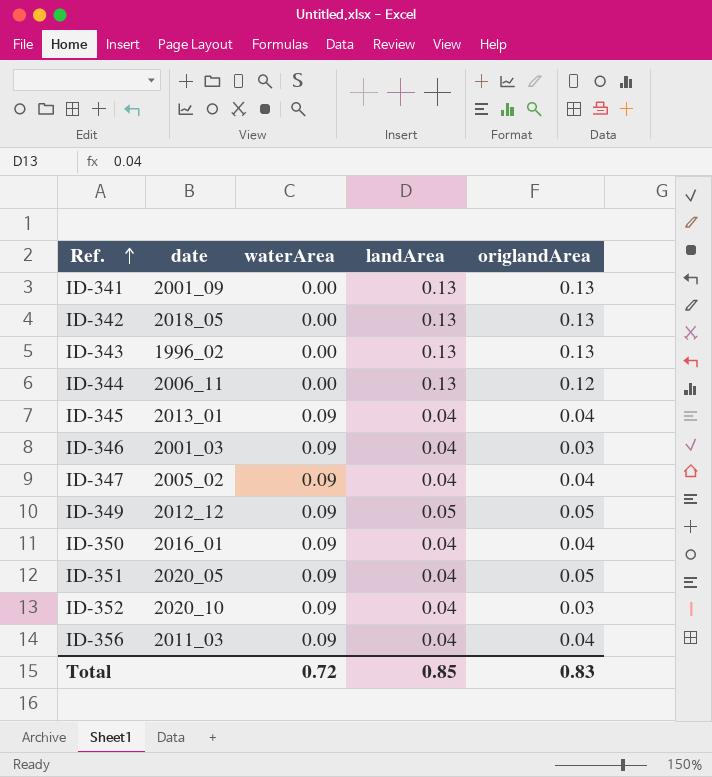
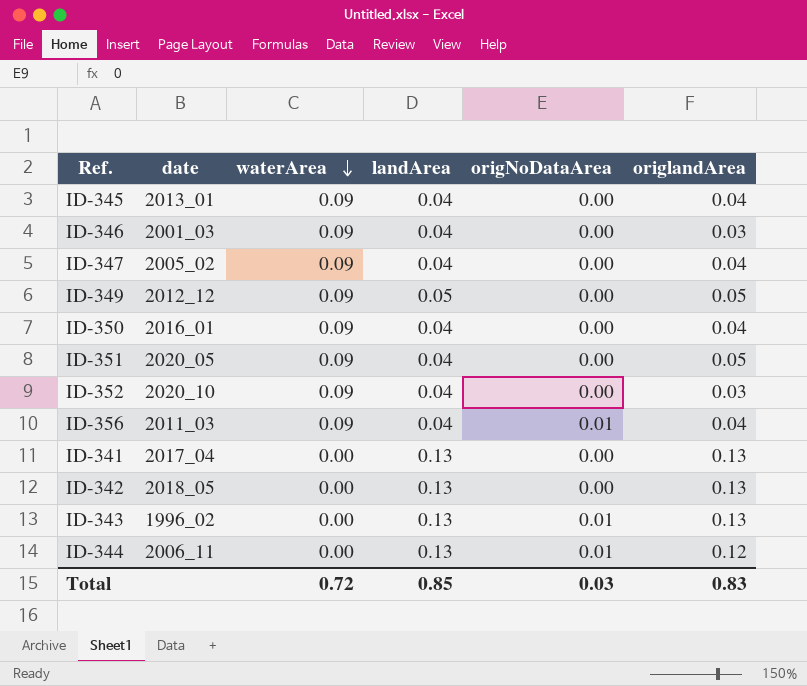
row order: Ref. ascending -> waterArea descending
column origNoDataArea | position: none -> 5
ID-341 | date: 2001_09 -> 2017_04

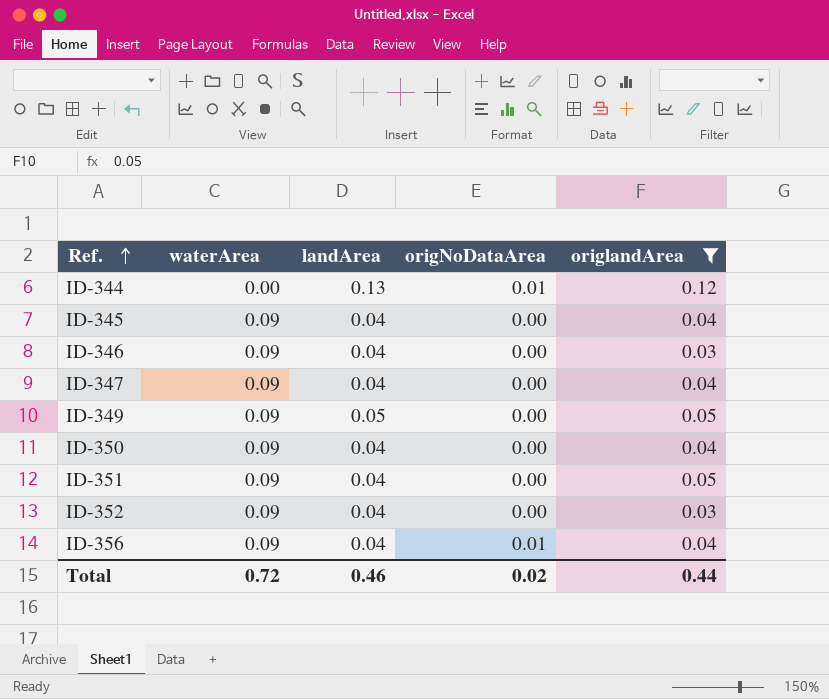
filter: none -> origlandArea != 0.13
row order: waterArea descending -> Ref. ascending
column date | position: 2 -> none
Total | landArea: 0.85 -> 0.46
Total | origNoDataArea: 0.03 -> 0.02
Total | origlandArea: 0.83 -> 0.44

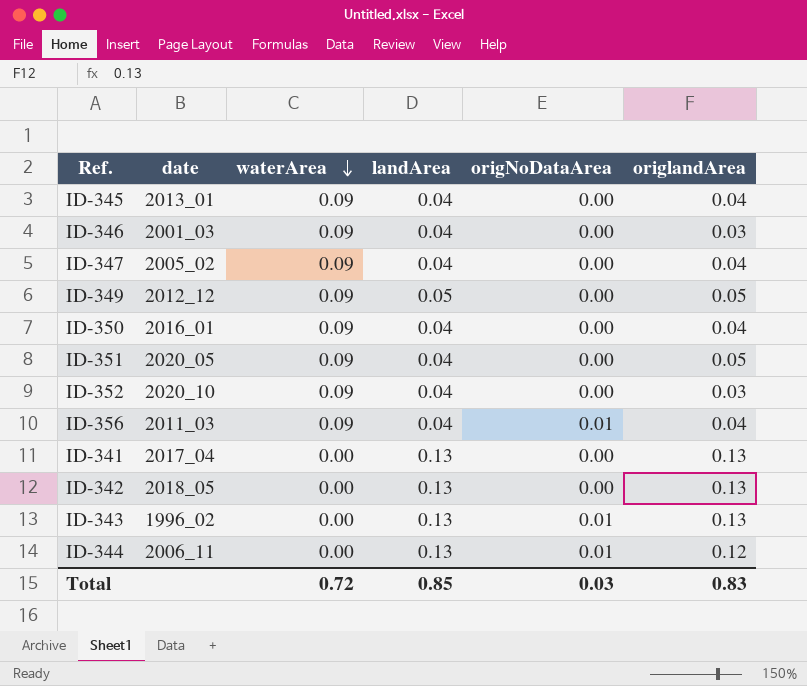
filter: origlandArea != 0.13 -> none
row order: Ref. ascending -> waterArea descending
column date | position: none -> 2
Total | landArea: 0.46 -> 0.85
Total | origNoDataArea: 0.02 -> 0.03
Total | origlandArea: 0.44 -> 0.83

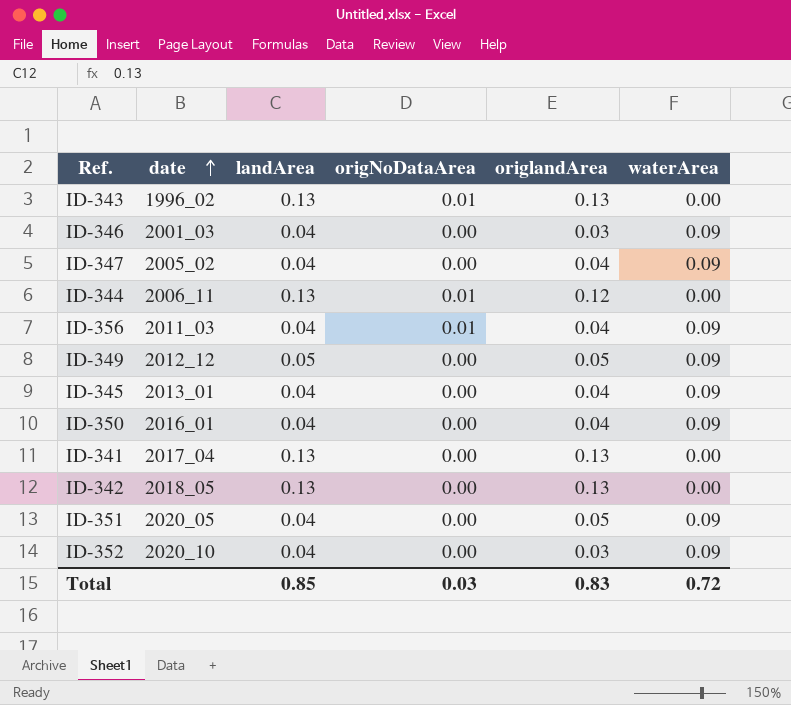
row order: waterArea descending -> date ascending
column waterArea | position: 3 -> 6

